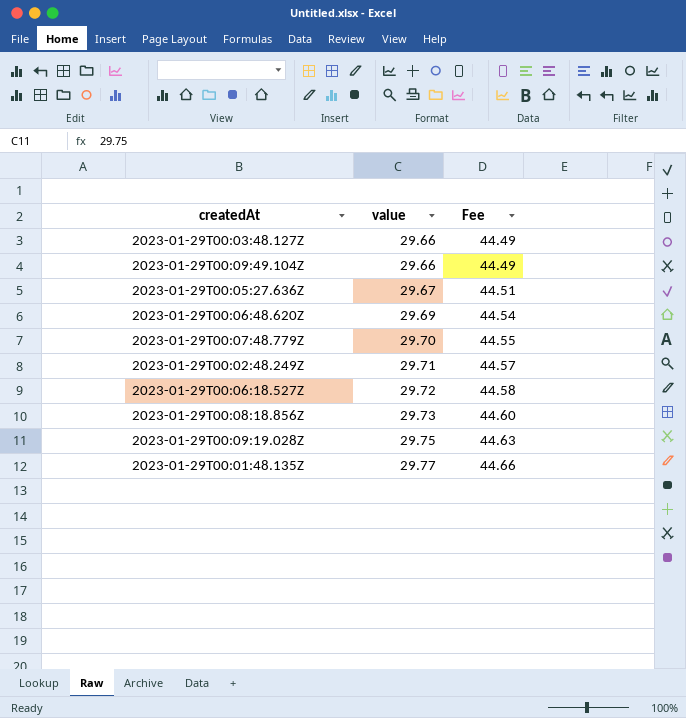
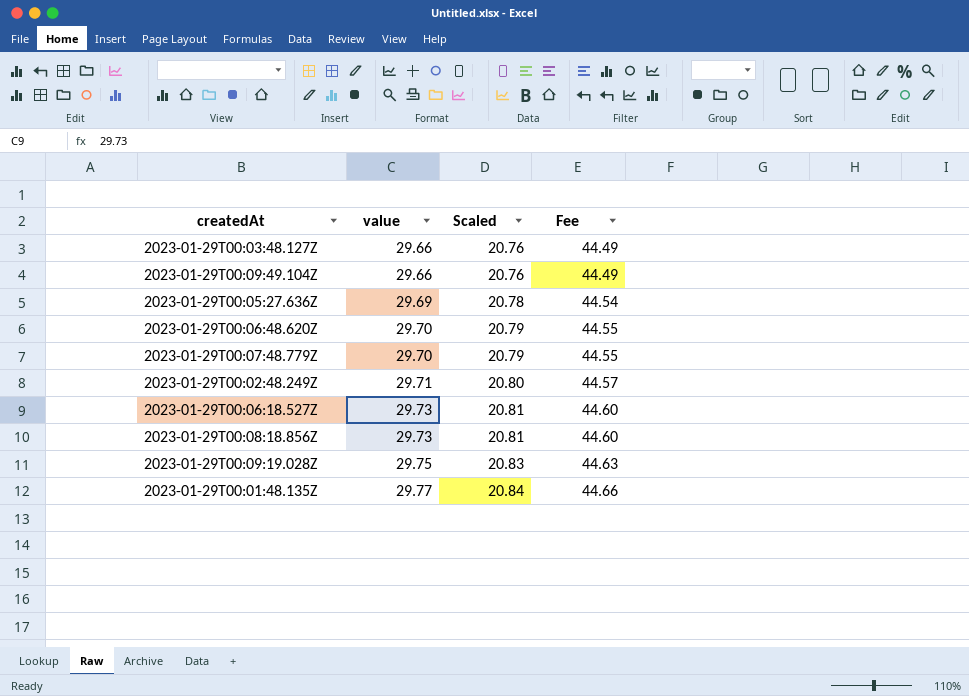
column Scaled | formula: none -> [value] * 0.7
2023-01-29T00:05:27.636Z | value: 29.67 -> 29.69
2023-01-29T00:05:27.636Z | Fee: 44.51 -> 44.54
2023-01-29T00:06:48.620Z | value: 29.69 -> 29.70
2023-01-29T00:06:48.620Z | Fee: 44.54 -> 44.55
2023-01-29T00:06:18.527Z | value: 29.72 -> 29.73
2023-01-29T00:06:18.527Z | Fee: 44.58 -> 44.60

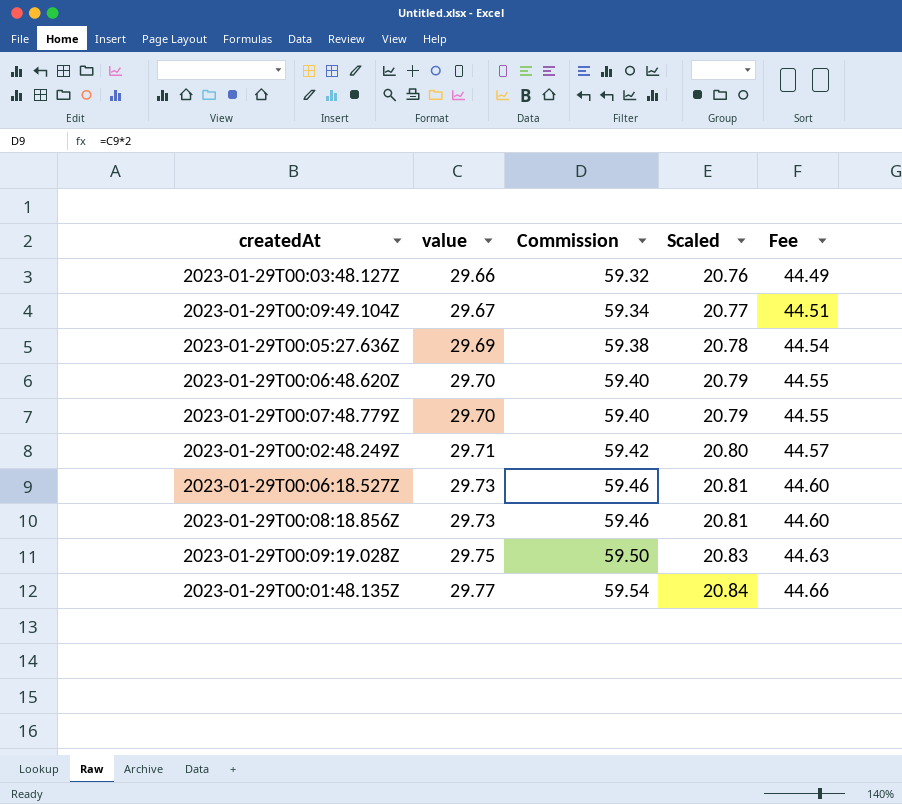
column Commission | formula: none -> [value] * 2
2023-01-29T00:09:49.104Z | value: 29.66 -> 29.67
2023-01-29T00:09:49.104Z | Scaled: 20.76 -> 20.77
2023-01-29T00:09:49.104Z | Fee: 44.49 -> 44.51

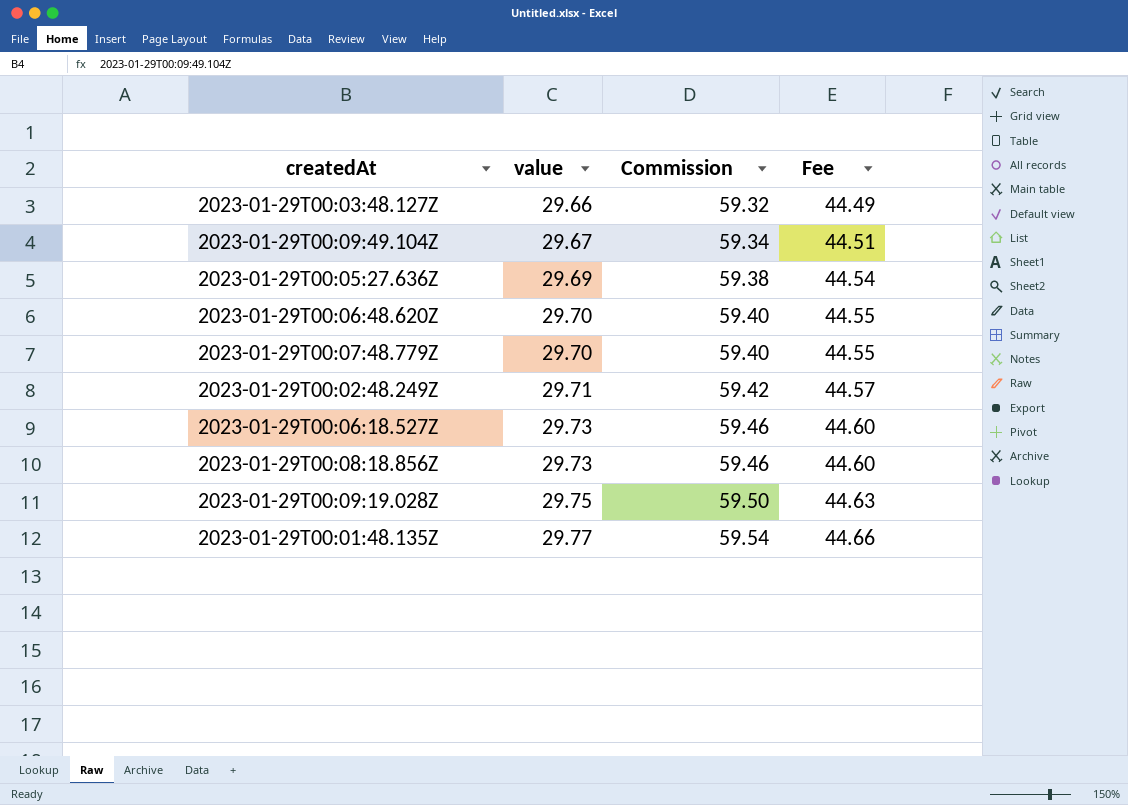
column Scaled | formula: [value] * 0.7 -> none

